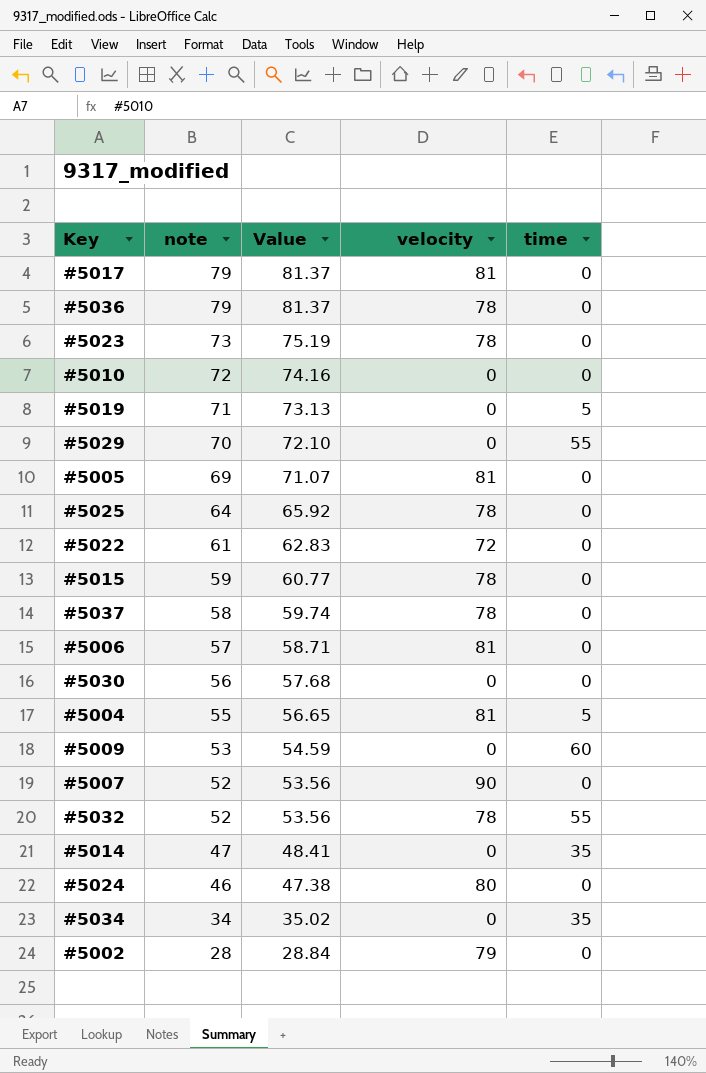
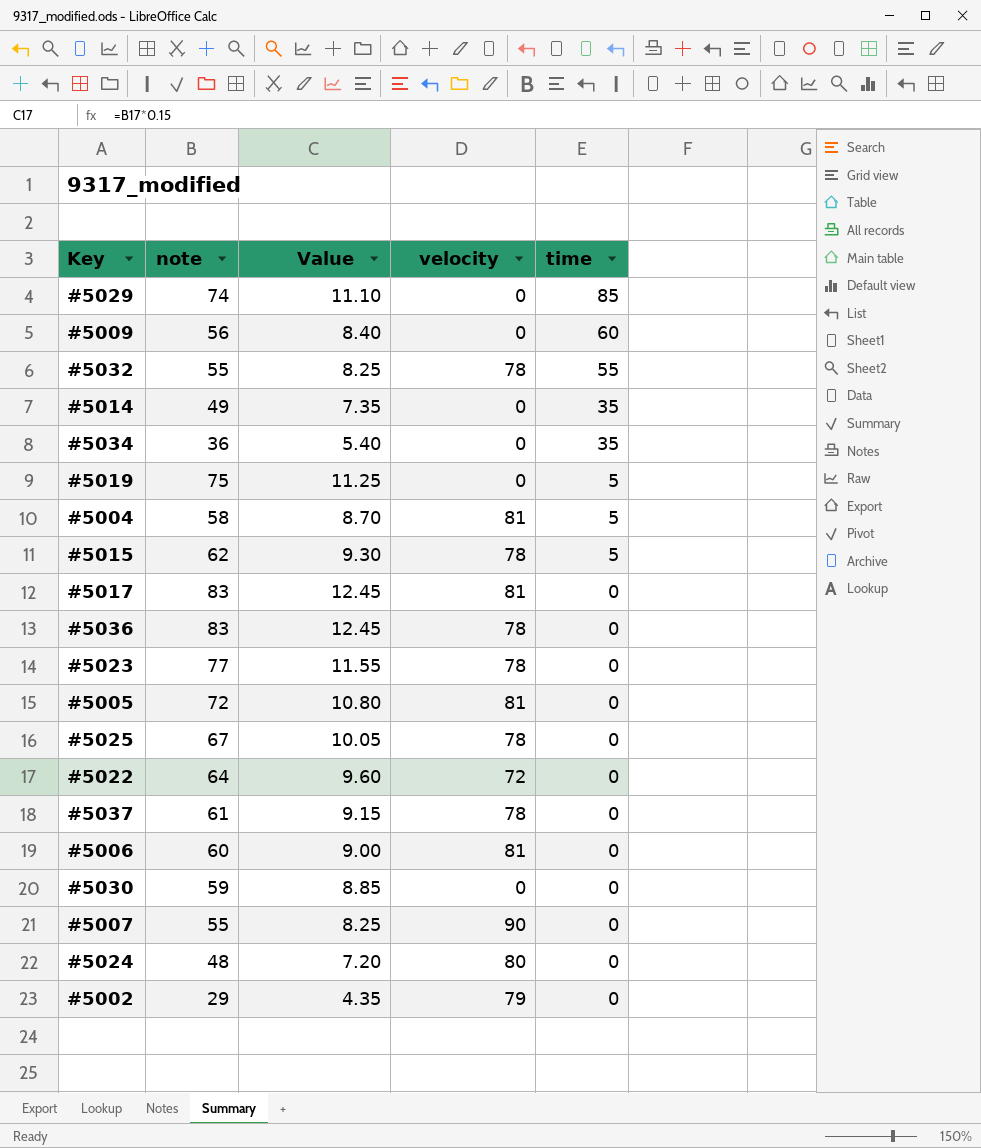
row order: note descending -> time descending
column Value | formula: [note] * 1.03 -> [note] * 0.15
row #5010: 72 | 74.16 | 0 | 0 -> none
#5029 | note: 70 -> 74
#5029 | time: 55 -> 85
#5009 | note: 53 -> 56
#5032 | note: 52 -> 55
#5014 | note: 47 -> 49
#5034 | note: 34 -> 36
#5019 | note: 71 -> 75
#5004 | note: 55 -> 58
#5015 | note: 59 -> 62
#5015 | time: 0 -> 5
#5017 | note: 79 -> 83
#5036 | note: 79 -> 83
#5023 | note: 73 -> 77
#5005 | note: 69 -> 72
#5025 | note: 64 -> 67
#5022 | note: 61 -> 64
#5037 | note: 58 -> 61
#5006 | note: 57 -> 60
#5030 | note: 56 -> 59
#5007 | note: 52 -> 55
#5024 | note: 46 -> 48
#5002 | note: 28 -> 29

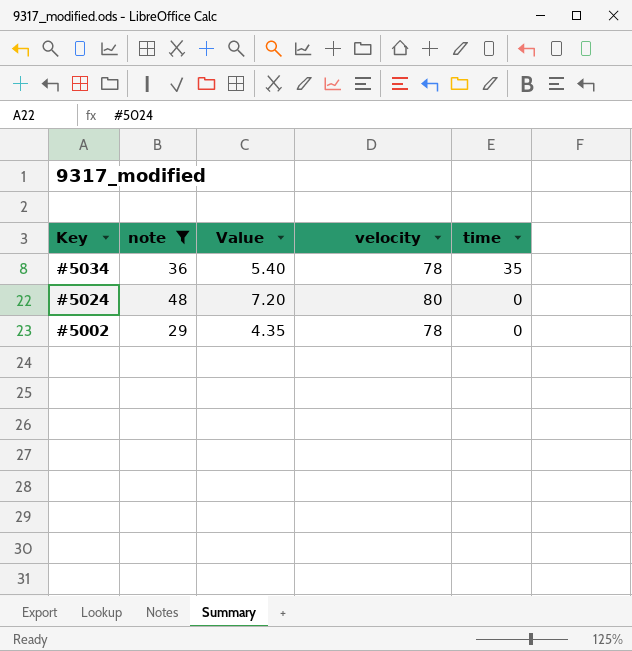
filter: none -> note <= 48
#5034 | velocity: 0 -> 78
#5002 | velocity: 79 -> 78

